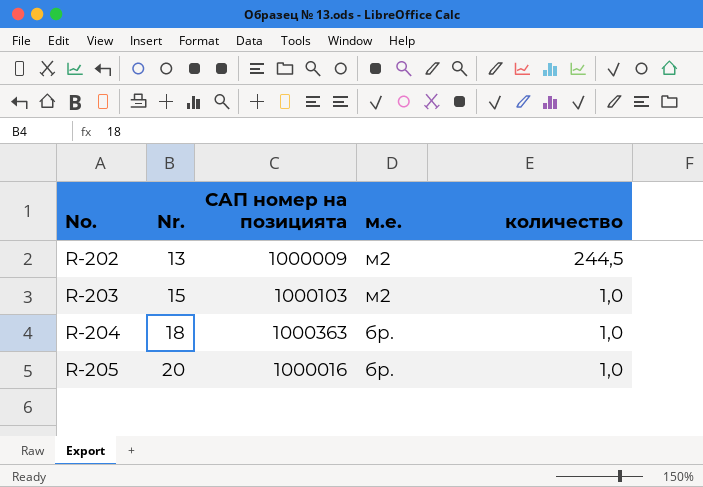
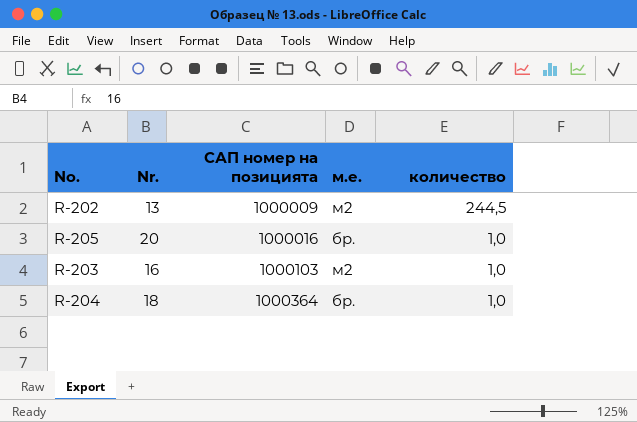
row order: No. ascending -> САП номер на позицията ascending
R-203 | Nr.: 15 -> 16
R-204 | САП номер на позицията: 1000363 -> 1000364

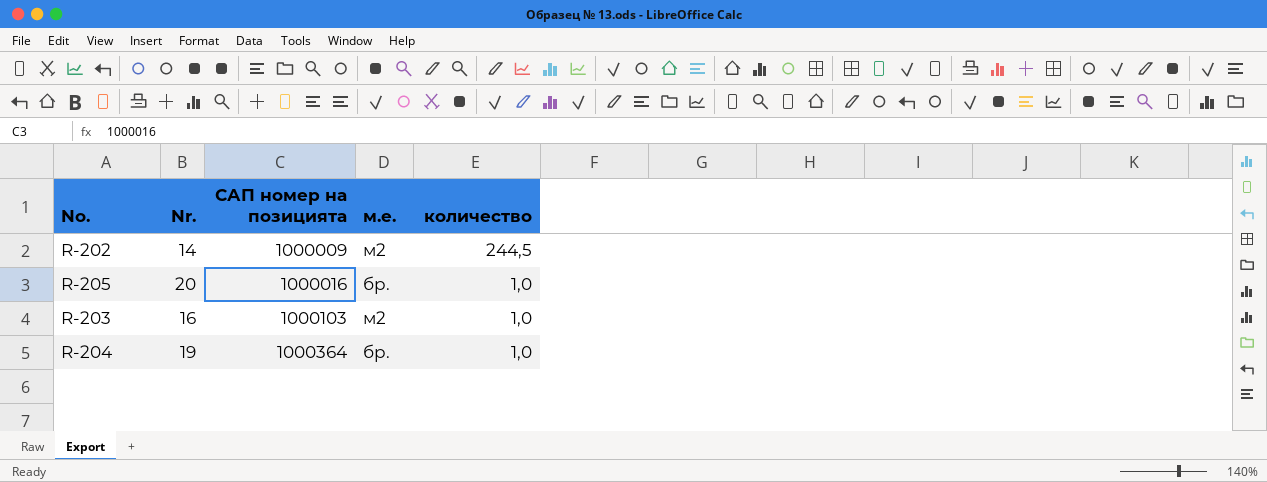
R-202 | Nr.: 13 -> 14
R-204 | Nr.: 18 -> 19

